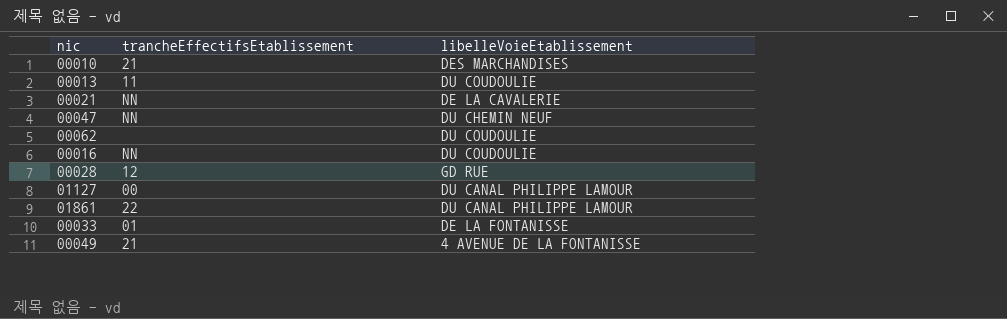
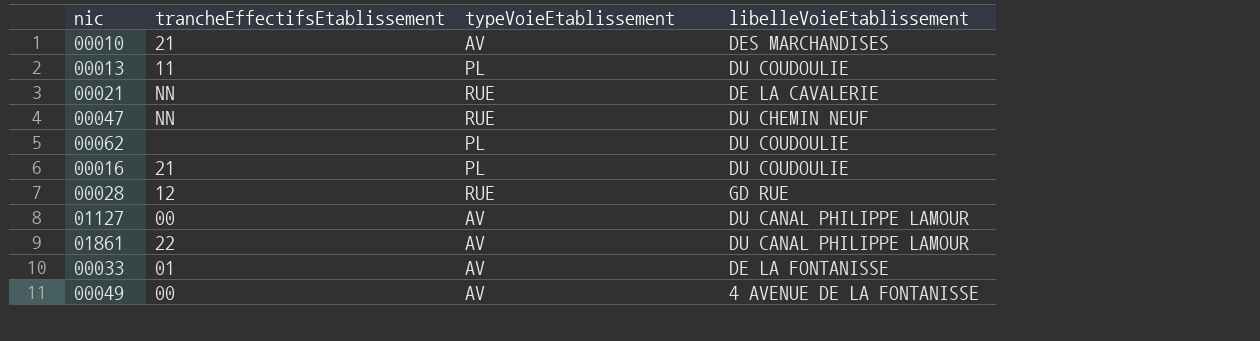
column typeVoieEtablissement | position: none -> 3
00016 | trancheEffectifsEtablissement: NN -> 21
00049 | trancheEffectifsEtablissement: 21 -> 00

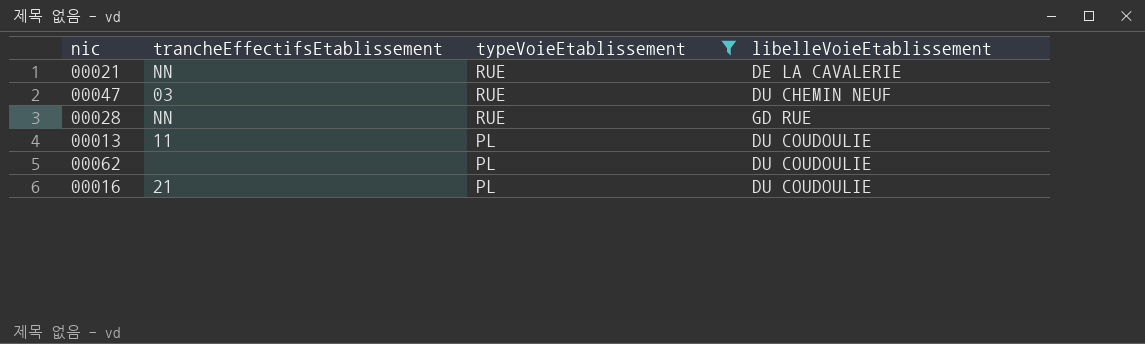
filter: none -> typeVoieEtablissement != AV
row order: none -> typeVoieEtablissement descending
00047 | trancheEffectifsEtablissement: NN -> 03
00028 | trancheEffectifsEtablissement: 12 -> NN

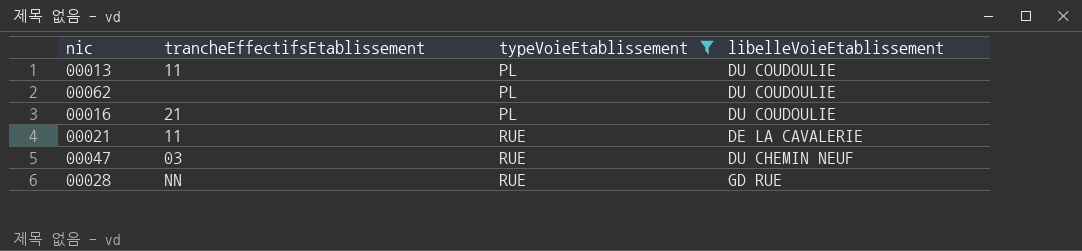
row order: typeVoieEtablissement descending -> typeVoieEtablissement ascending
00021 | trancheEffectifsEtablissement: NN -> 11

